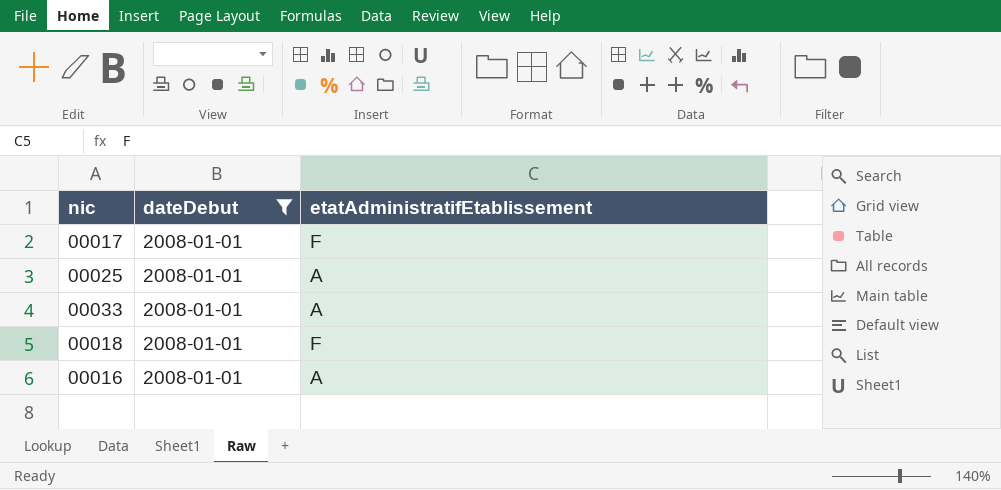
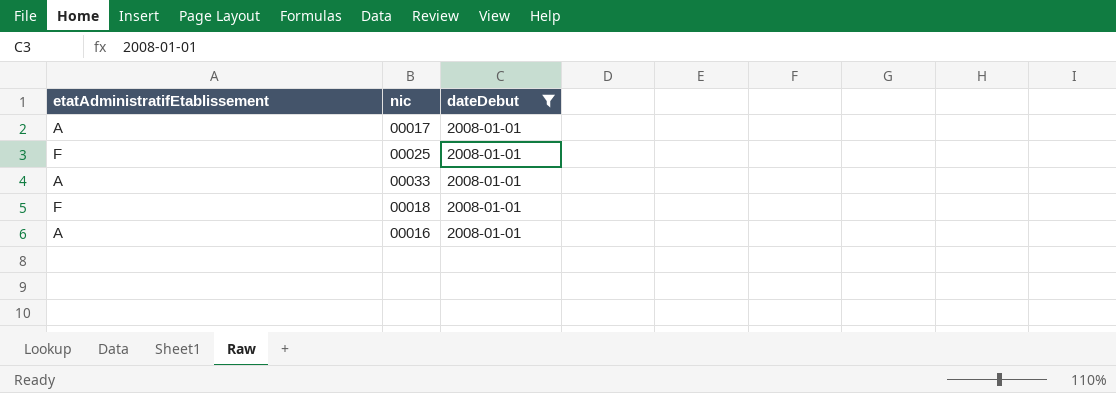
column etatAdministratifEtablissement | position: 3 -> 1
00017 | etatAdministratifEtablissement: F -> A
00025 | etatAdministratifEtablissement: A -> F

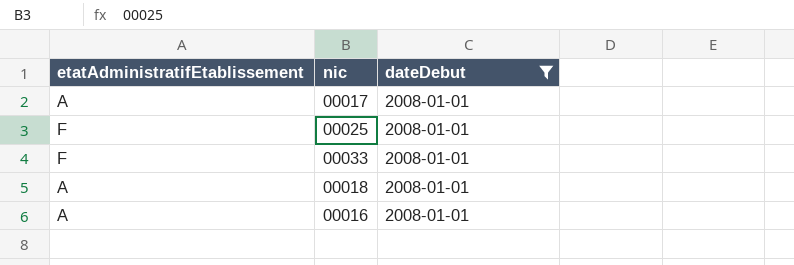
00033 | etatAdministratifEtablissement: A -> F
00018 | etatAdministratifEtablissement: F -> A

